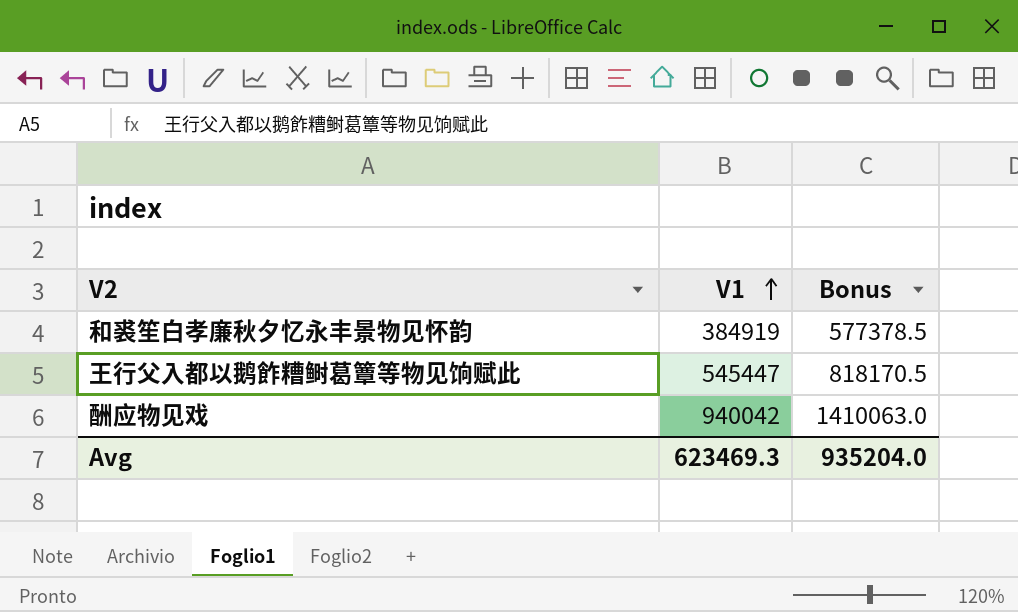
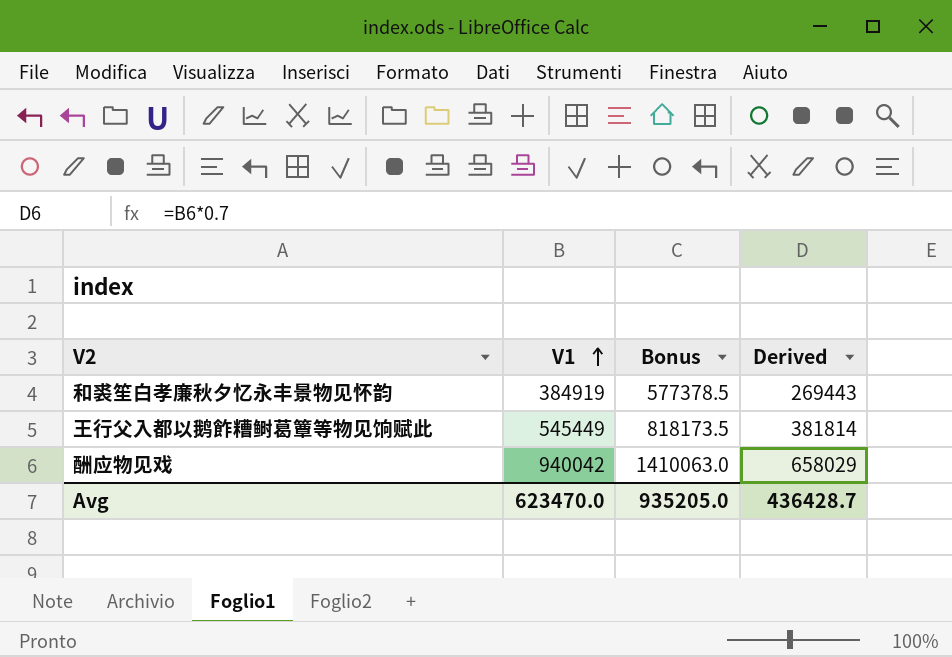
column Derived | formula: none -> [V1] * 0.7
王行父入都以鹅飵糟鲥葛簟等物见饷赋此 | V1: 545447 -> 545449
王行父入都以鹅飵糟鲥葛簟等物见饷赋此 | Bonus: 818170.5 -> 818173.5
Avg | V1: 623469.3 -> 623470.0
Avg | Bonus: 935204.0 -> 935205.0

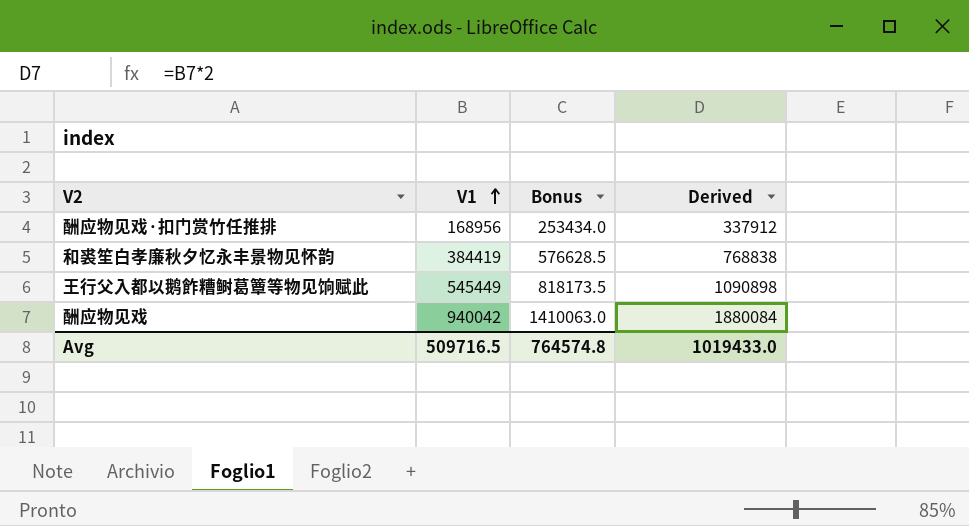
column Derived | formula: [V1] * 0.7 -> [V1] * 2
row 酬应物见戏·扣门赏竹任推排: none -> 168956 | 253434.0 | 337912
和裘笙白孝廉秋夕忆永丰景物见怀韵 | V1: 384919 -> 384419
和裘笙白孝廉秋夕忆永丰景物见怀韵 | Bonus: 577378.5 -> 576628.5
Avg | V1: 623470.0 -> 509716.5
Avg | Bonus: 935205.0 -> 764574.8
Avg | Derived: 436428.7 -> 1019433.0

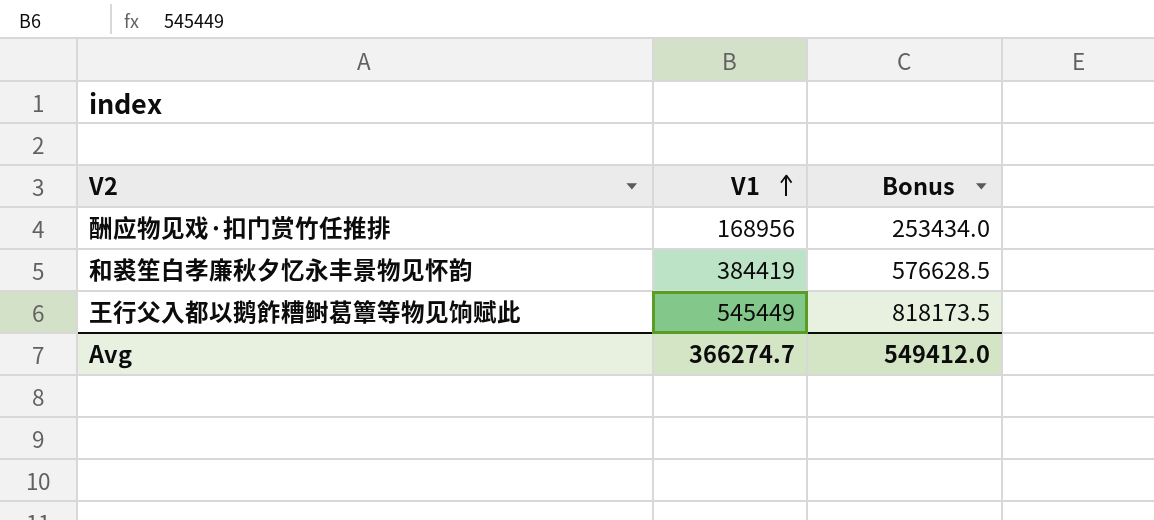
column Derived | formula: [V1] * 2 -> none
row 酬应物见戏: 940042 | 1410063.0 | 1880084 -> none
Avg | V1: 509716.5 -> 366274.7
Avg | Bonus: 764574.8 -> 549412.0

